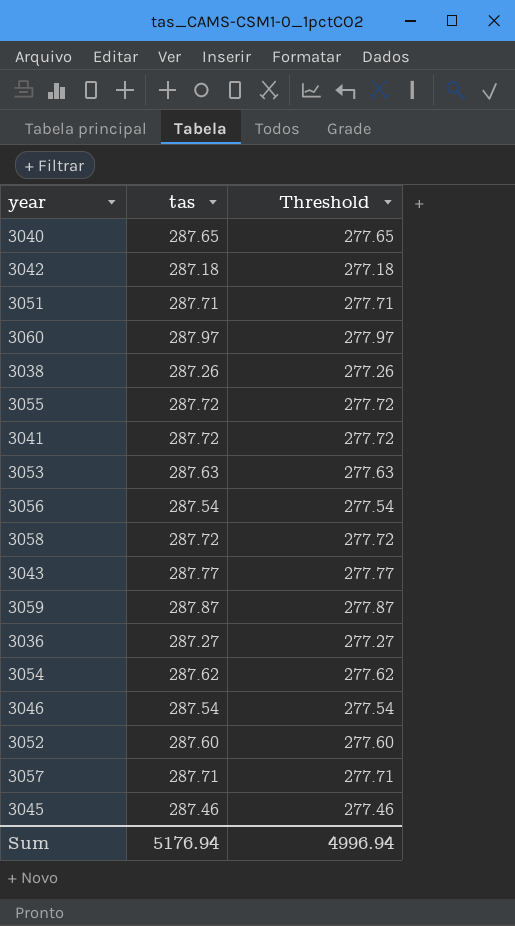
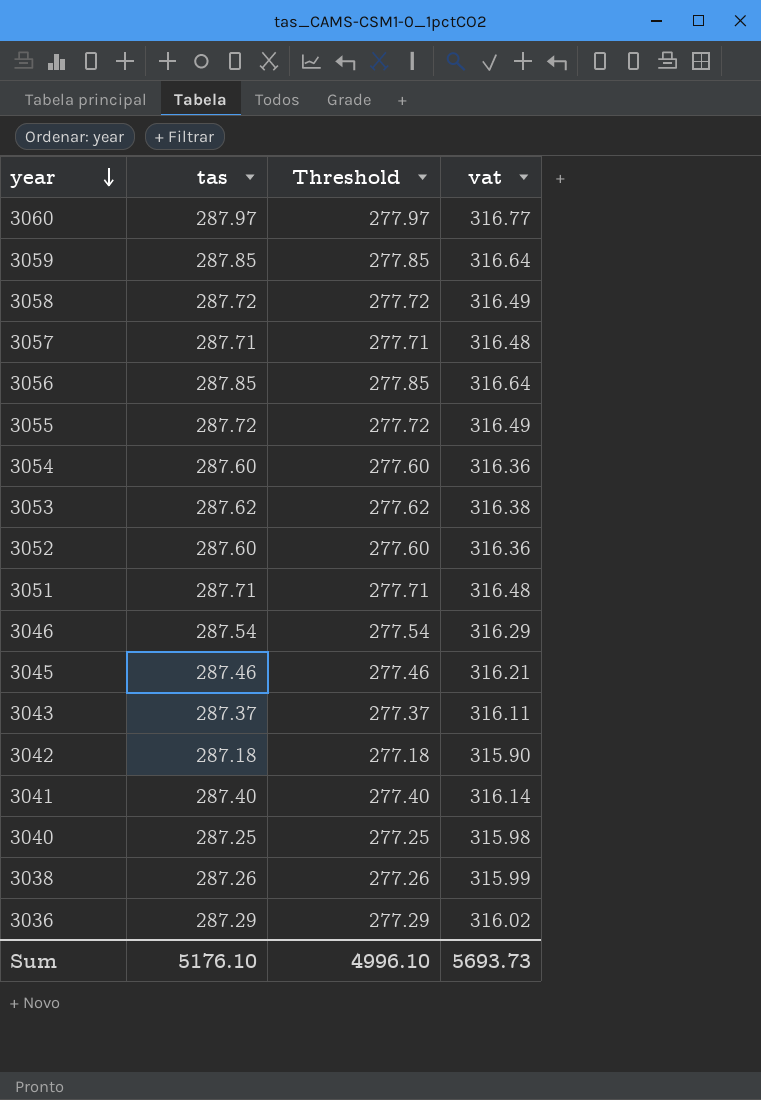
row order: none -> year descending
column vat | formula: none -> [tas] * 1.1
3059 | tas: 287.87 -> 287.85
3059 | Threshold: 277.87 -> 277.85
3056 | tas: 287.54 -> 287.85
3056 | Threshold: 277.54 -> 277.85
3054 | tas: 287.62 -> 287.60
3054 | Threshold: 277.62 -> 277.60
3053 | tas: 287.63 -> 287.62
3053 | Threshold: 277.63 -> 277.62
3043 | tas: 287.77 -> 287.37
3043 | Threshold: 277.77 -> 277.37
3041 | tas: 287.72 -> 287.40
3041 | Threshold: 277.72 -> 277.40
3040 | tas: 287.65 -> 287.25
3040 | Threshold: 277.65 -> 277.25
3036 | tas: 287.27 -> 287.29
3036 | Threshold: 277.27 -> 277.29
Sum | tas: 5176.94 -> 5176.10
Sum | Threshold: 4996.94 -> 4996.10

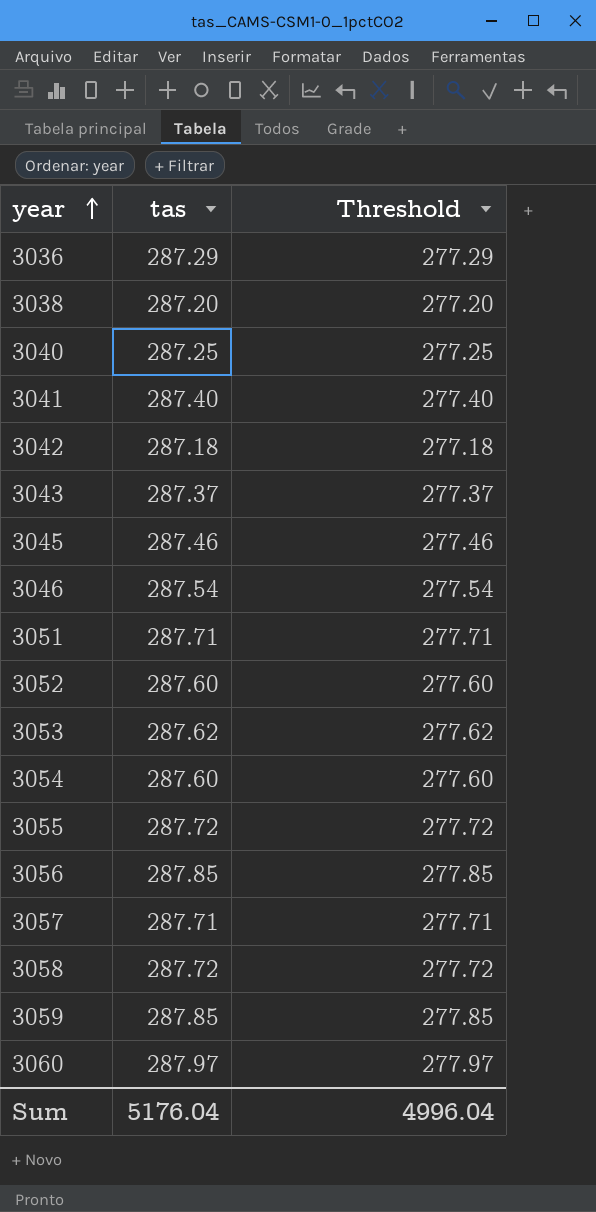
row order: year descending -> year ascending
column vat | formula: [tas] * 1.1 -> none
3038 | tas: 287.26 -> 287.20
3038 | Threshold: 277.26 -> 277.20
Sum | tas: 5176.10 -> 5176.04
Sum | Threshold: 4996.10 -> 4996.04

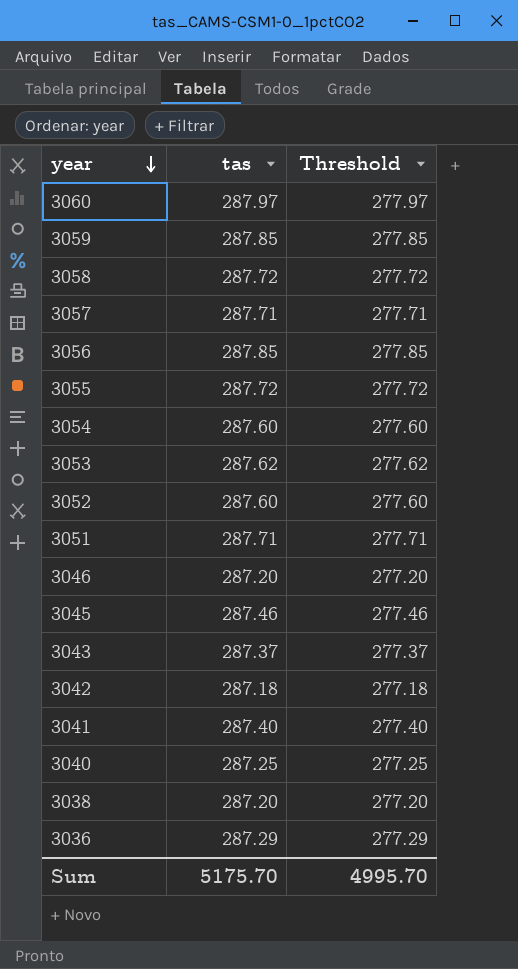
row order: year ascending -> year descending
3046 | tas: 287.54 -> 287.20
3046 | Threshold: 277.54 -> 277.20
Sum | tas: 5176.04 -> 5175.70
Sum | Threshold: 4996.04 -> 4995.70

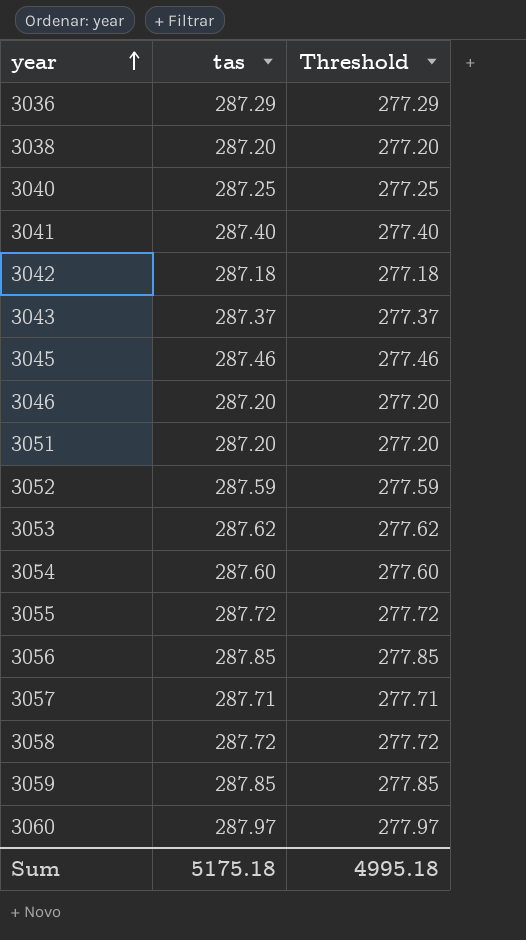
row order: year descending -> year ascending
3051 | tas: 287.71 -> 287.20
3051 | Threshold: 277.71 -> 277.20
3052 | tas: 287.60 -> 287.59
3052 | Threshold: 277.60 -> 277.59
Sum | tas: 5175.70 -> 5175.18
Sum | Threshold: 4995.70 -> 4995.18

